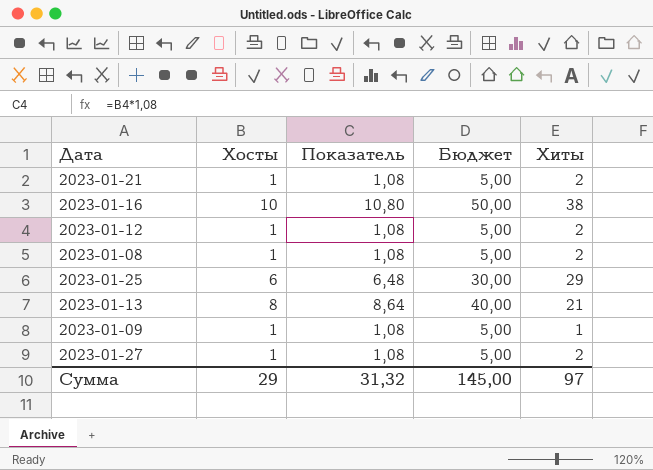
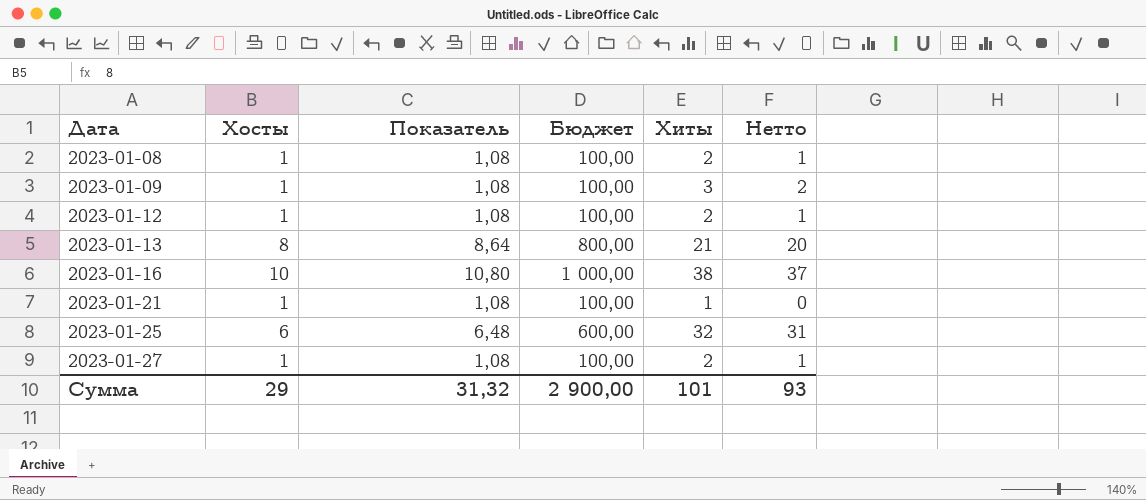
row order: none -> Дата ascending
column Бюджет | formula: [Хосты] * 5 -> [Хосты] * 100
column Нетто | formula: none -> [Хиты] - 1
2023-01-09 | Хиты: 1 -> 3
2023-01-21 | Хиты: 2 -> 1
2023-01-25 | Хиты: 29 -> 32
Сумма | Бюджет: 145,00 -> 2 900,00
Сумма | Хиты: 97 -> 101

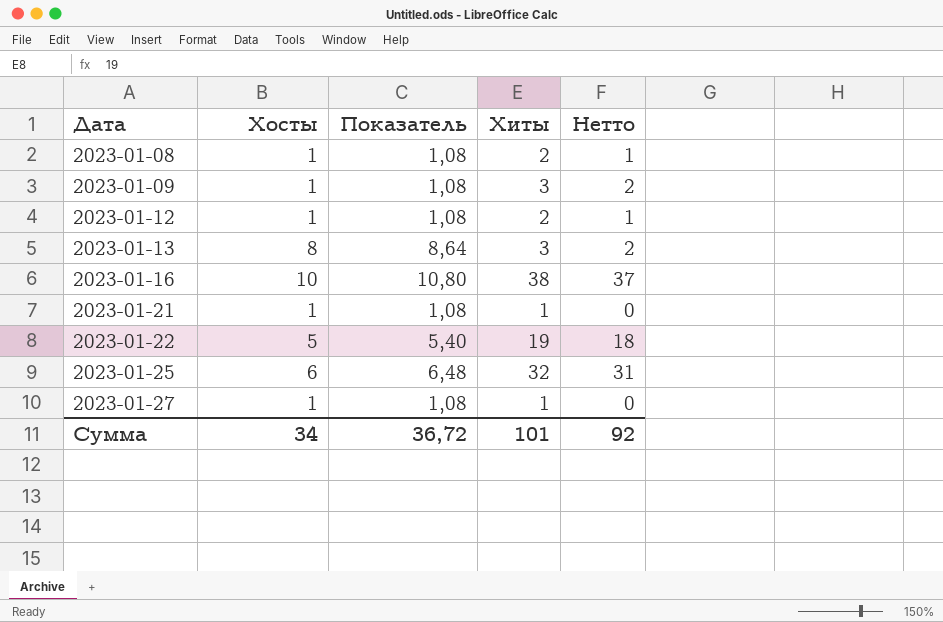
column Бюджет | formula: [Хосты] * 100 -> none
2023-01-13 | Хиты: 21 -> 3
2023-01-13 | Нетто: 20 -> 2
row 2023-01-22: none -> 5 | 5,40 | 19 | 18
2023-01-27 | Хиты: 2 -> 1
2023-01-27 | Нетто: 1 -> 0
Сумма | Хосты: 29 -> 34
Сумма | Показатель: 31,32 -> 36,72
Сумма | Нетто: 93 -> 92

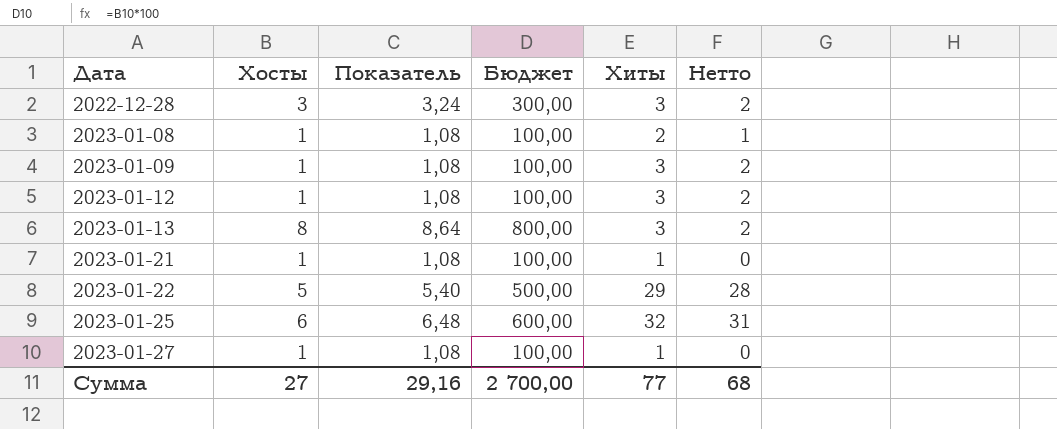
column Бюджет | formula: none -> [Хосты] * 100
row 2023-01-16: 10 | 10,80 | 38 | 37 -> none
row 2022-12-28: none -> 3 | 3,24 | 300,00 | 3 | 2
2023-01-12 | Хиты: 2 -> 3
2023-01-12 | Нетто: 1 -> 2
2023-01-22 | Хиты: 19 -> 29
2023-01-22 | Нетто: 18 -> 28
Сумма | Хосты: 34 -> 27
Сумма | Показатель: 36,72 -> 29,16
Сумма | Хиты: 101 -> 77
Сумма | Нетто: 92 -> 68

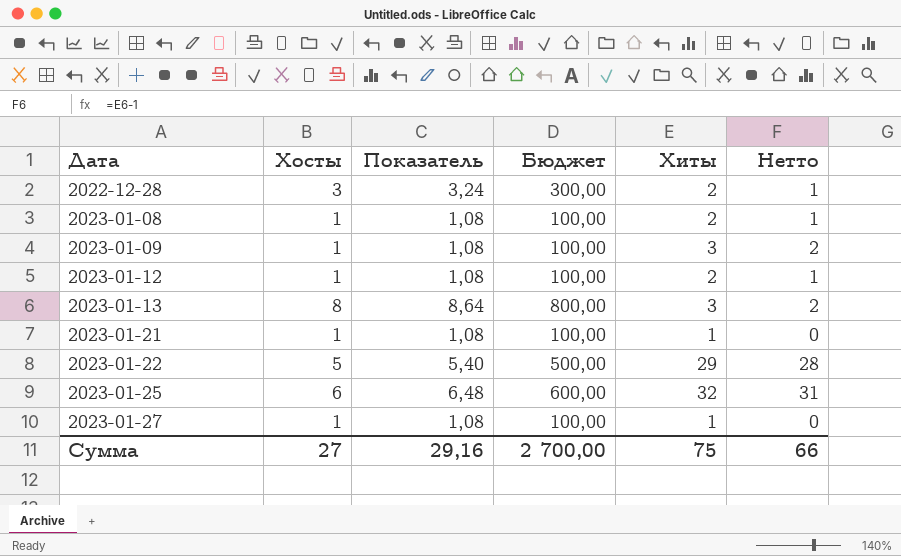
2022-12-28 | Хиты: 3 -> 2
2022-12-28 | Нетто: 2 -> 1
2023-01-12 | Хиты: 3 -> 2
2023-01-12 | Нетто: 2 -> 1
Сумма | Хиты: 77 -> 75
Сумма | Нетто: 68 -> 66

